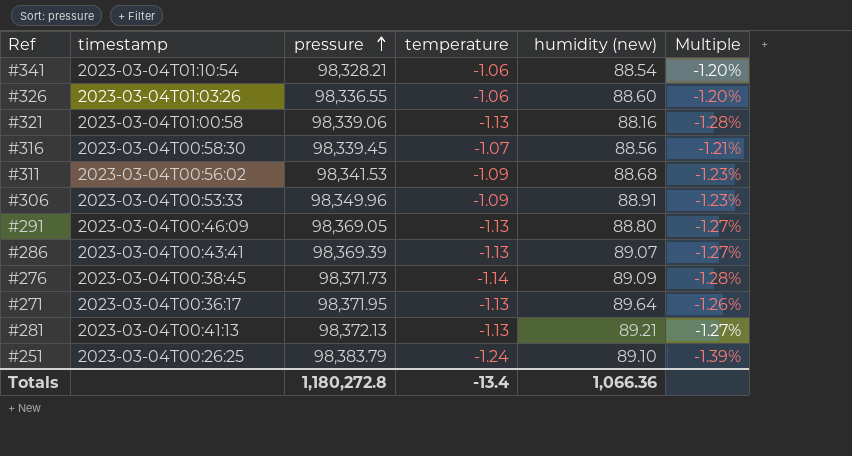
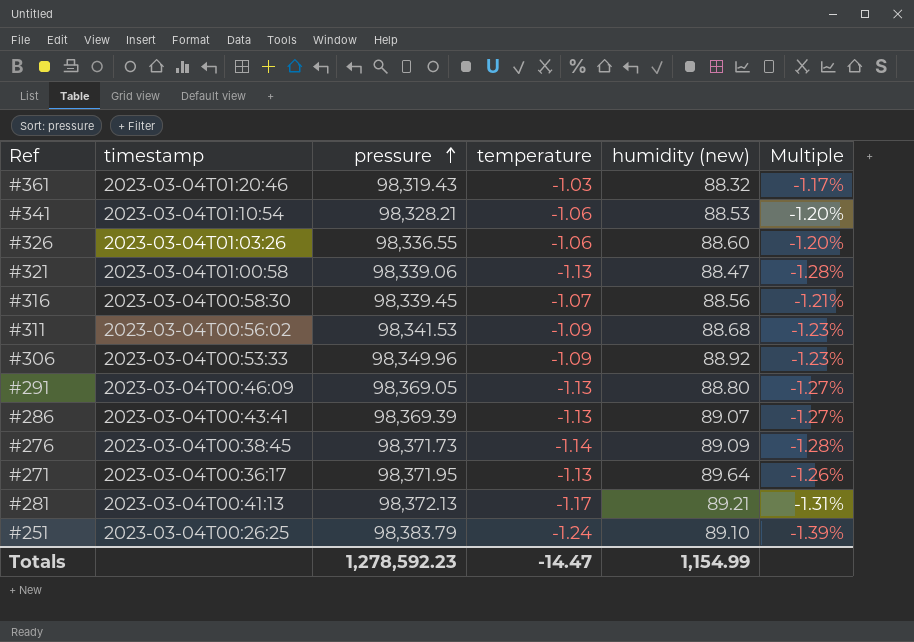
row #361: none -> 2023-03-04T01:20:46 | 98,319.43 | -1.03 | 88.32 | -1.17%
#341 | humidity (new): 88.54 -> 88.53
#321 | humidity (new): 88.16 -> 88.47
#306 | humidity (new): 88.91 -> 88.92
#281 | temperature: -1.13 -> -1.17
#281 | Multiple: -1.27% -> -1.31%
Totals | pressure: 1,180,272.8 -> 1,278,592.23
Totals | temperature: -13.4 -> -14.47
Totals | humidity (new): 1,066.36 -> 1,154.99

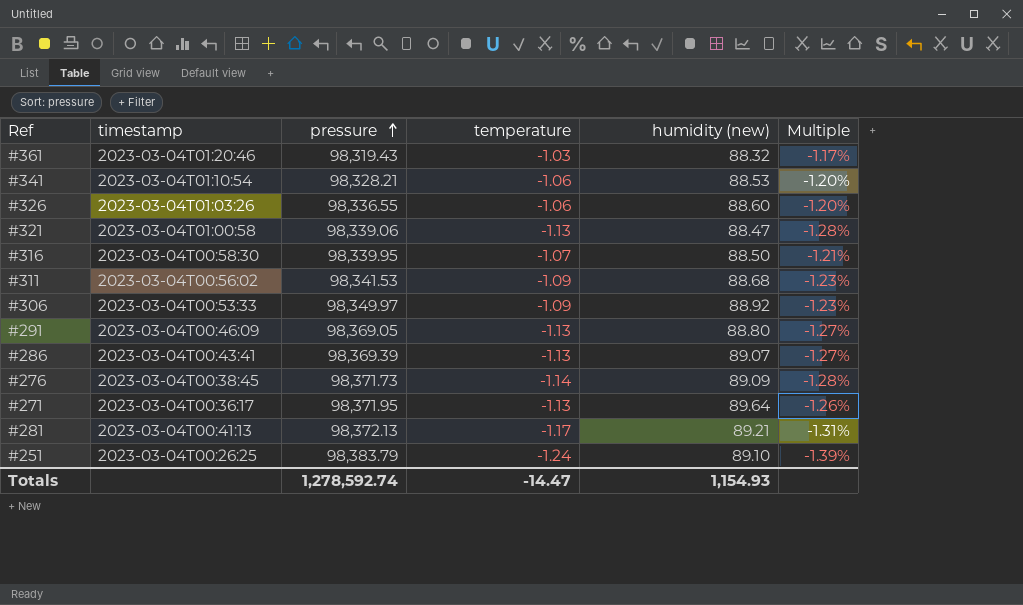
#316 | pressure: 98,339.45 -> 98,339.95
#316 | humidity (new): 88.56 -> 88.50
#306 | pressure: 98,349.96 -> 98,349.97
Totals | pressure: 1,278,592.23 -> 1,278,592.74
Totals | humidity (new): 1,154.99 -> 1,154.93

